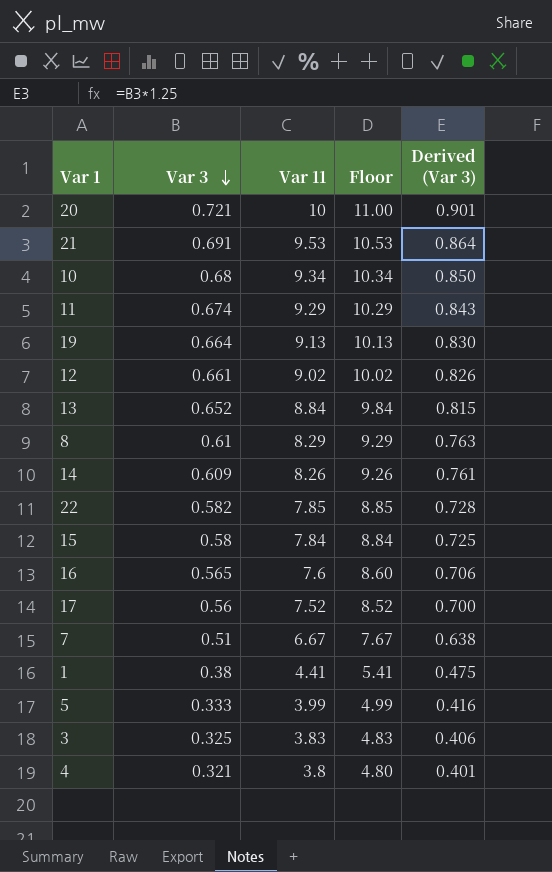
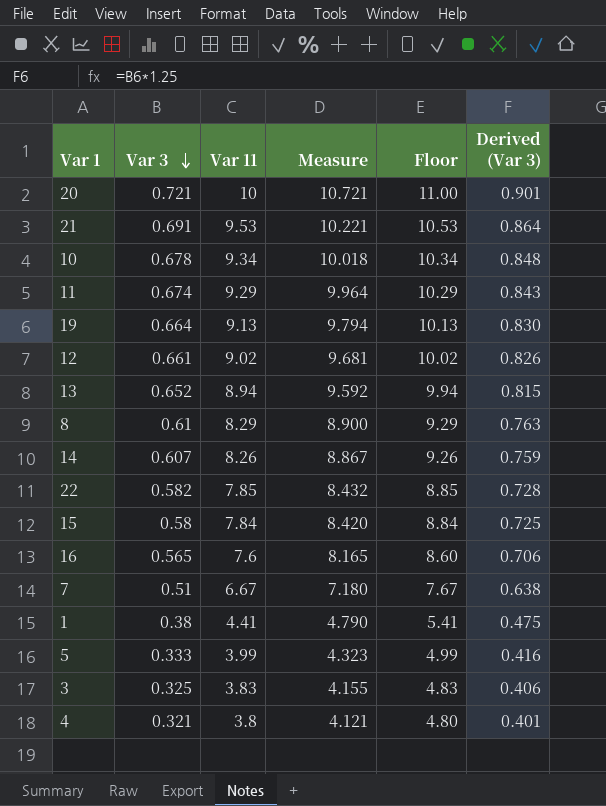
column Measure | formula: none -> [Var 3] + [Var 11]
row 17: 0.56 | 7.52 | 8.52 | 0.700 -> none
10 | Var 3: 0.68 -> 0.678
10 | Derived (Var 3): 0.850 -> 0.848
13 | Var 11: 8.84 -> 8.94
13 | Floor: 9.84 -> 9.94
14 | Var 3: 0.609 -> 0.607
14 | Derived (Var 3): 0.761 -> 0.759

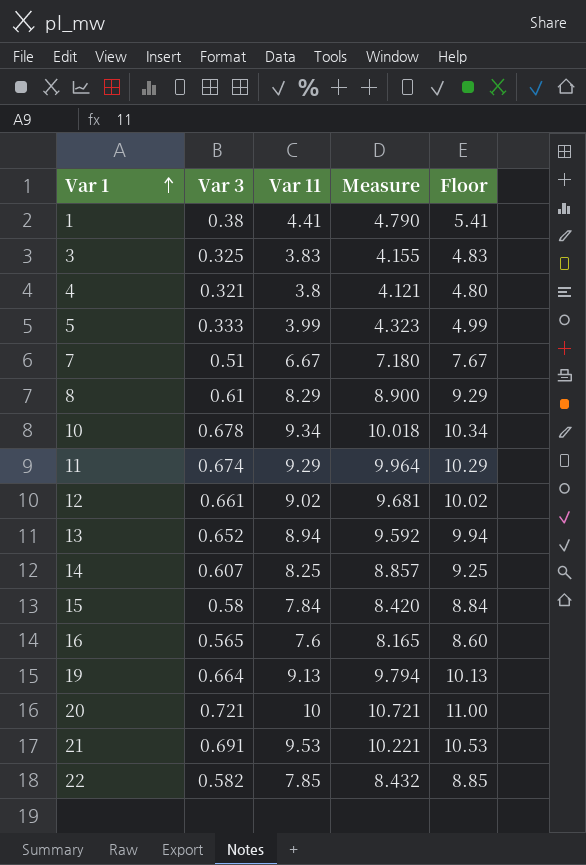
row order: Var 3 descending -> Var 1 ascending
column Derived (Var 3) | formula: [Var 3] * 1.25 -> none
14 | Var 11: 8.26 -> 8.25
14 | Measure: 8.867 -> 8.857
14 | Floor: 9.26 -> 9.25

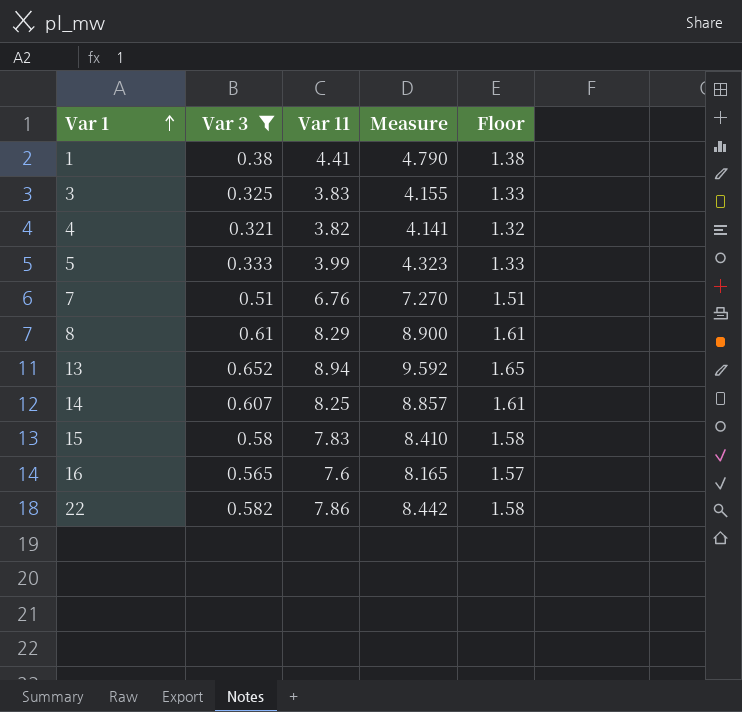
filter: none -> Var 3 <= 0.652
column Floor | formula: [Var 11] + 1 -> [Var 3] + 1
4 | Var 11: 3.8 -> 3.82
4 | Measure: 4.121 -> 4.141
7 | Var 11: 6.67 -> 6.76
7 | Measure: 7.180 -> 7.270
15 | Var 11: 7.84 -> 7.83
15 | Measure: 8.420 -> 8.410
22 | Var 11: 7.85 -> 7.86
22 | Measure: 8.432 -> 8.442

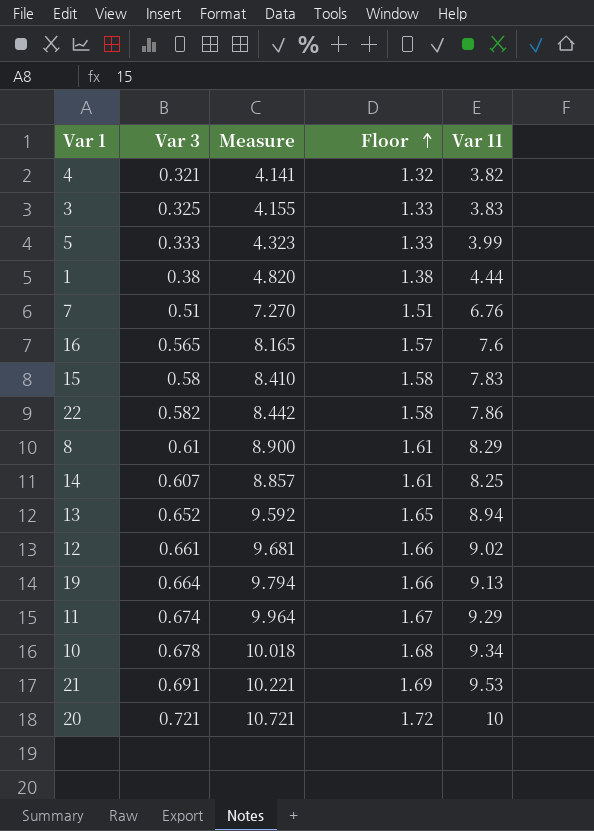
filter: Var 3 <= 0.652 -> none
row order: Var 1 ascending -> Floor ascending
column Var 11 | position: 3 -> 5
1 | Measure: 4.790 -> 4.820
1 | Var 11: 4.41 -> 4.44

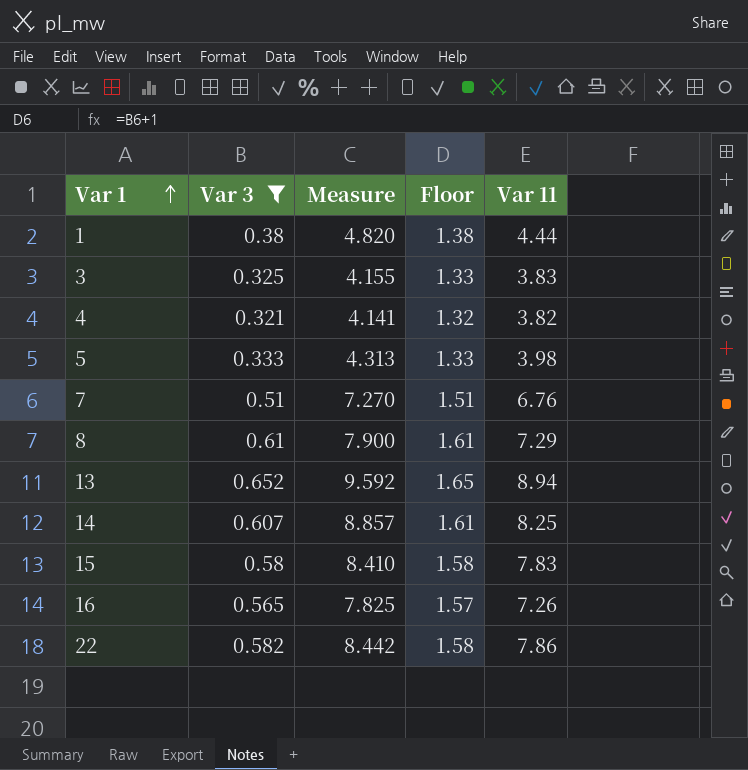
filter: none -> Var 3 <= 0.652
row order: Floor ascending -> Var 1 ascending
5 | Measure: 4.323 -> 4.313
5 | Var 11: 3.99 -> 3.98
8 | Measure: 8.900 -> 7.900
8 | Var 11: 8.29 -> 7.29
16 | Measure: 8.165 -> 7.825
16 | Var 11: 7.6 -> 7.26

